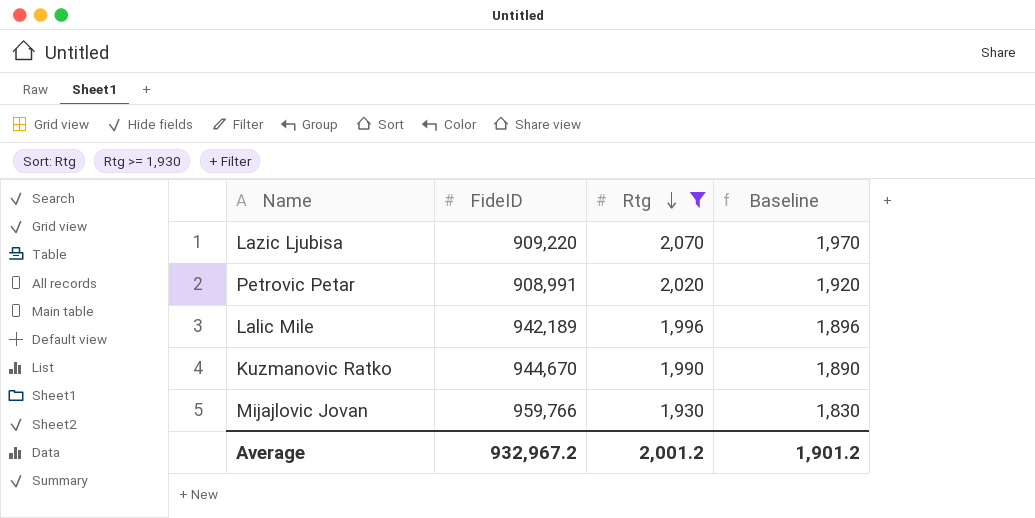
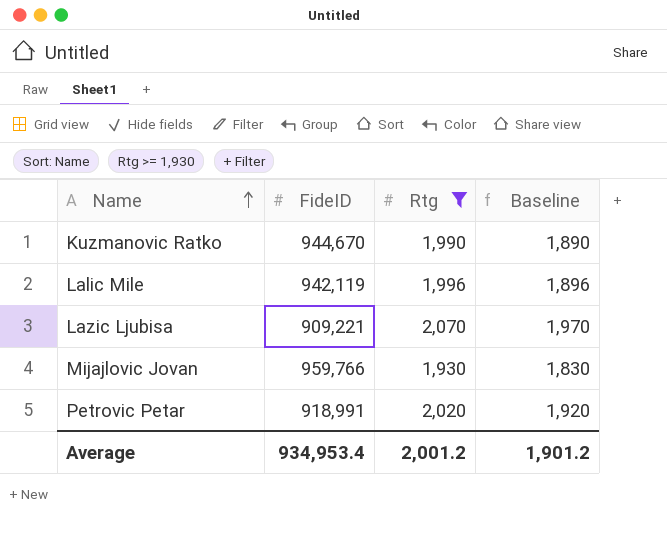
row order: Rtg descending -> Name ascending
Lalic Mile | FideID: 942,189 -> 942,119
Lazic Ljubisa | FideID: 909,220 -> 909,221
Petrovic Petar | FideID: 908,991 -> 918,991
Average | FideID: 932,967.2 -> 934,953.4

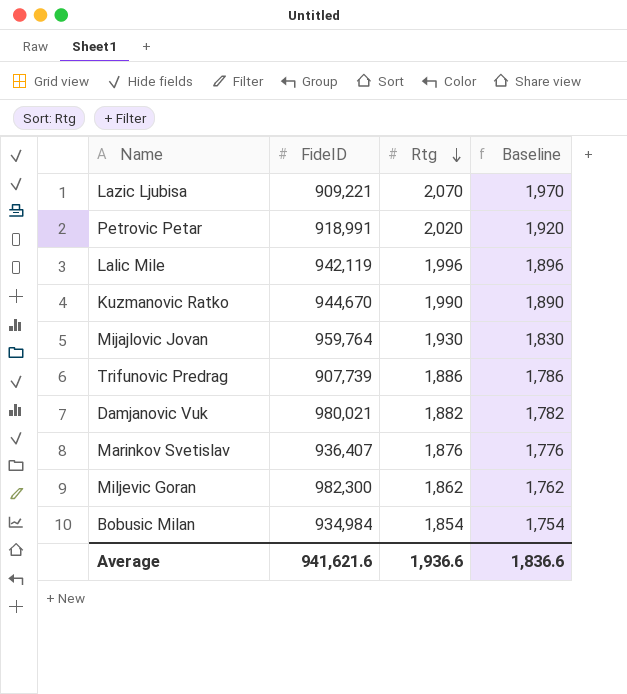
filter: Rtg >= 1,930 -> none
row order: Name ascending -> Rtg descending
Mijajlovic Jovan | FideID: 959,766 -> 959,764
Average | FideID: 934,953.4 -> 941,621.6
Average | Rtg: 2,001.2 -> 1,936.6
Average | Baseline: 1,901.2 -> 1,836.6

